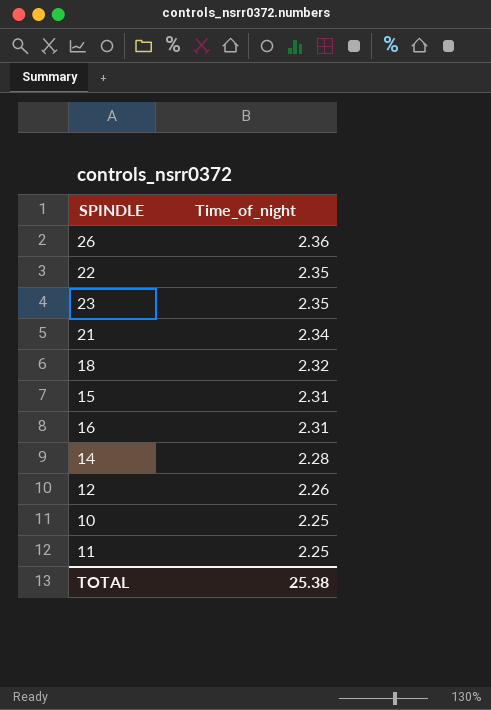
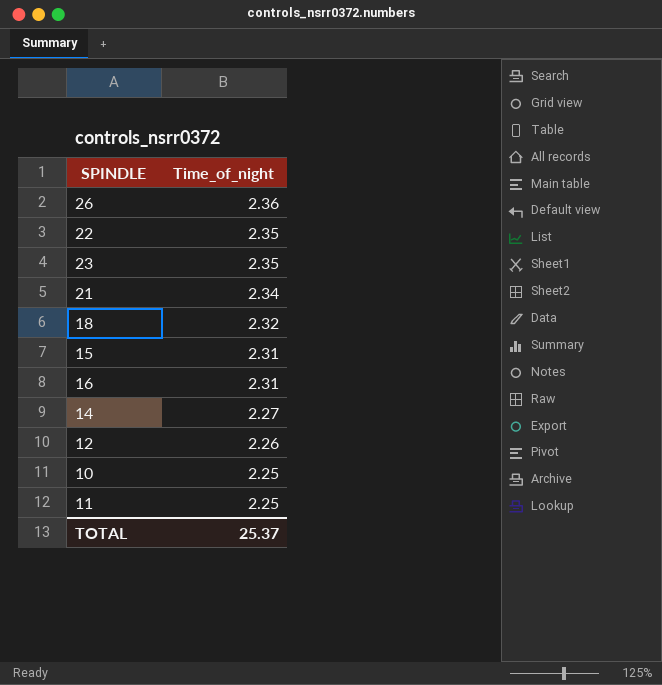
14 | Time_of_night: 2.28 -> 2.27
TOTAL | Time_of_night: 25.38 -> 25.37

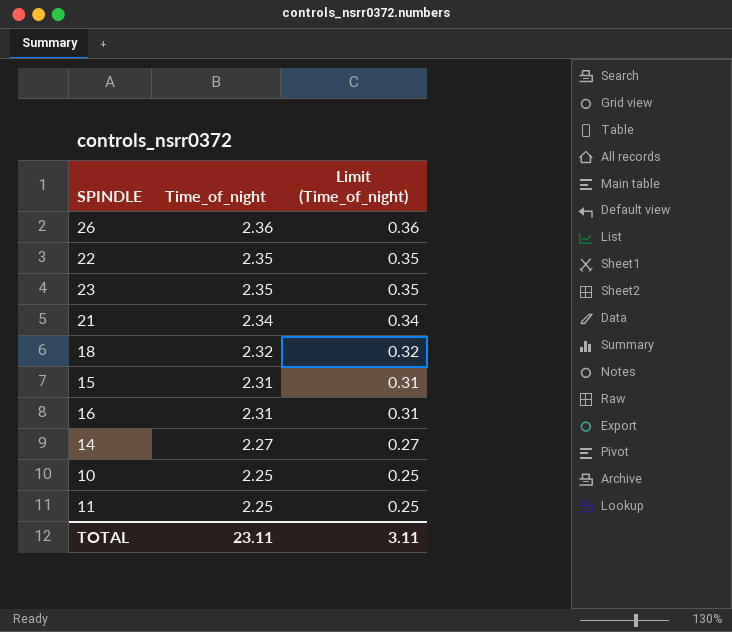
column Limit (Time_of_night) | formula: none -> [Time_of_night] - 2
row 12: 2.26 -> none
TOTAL | Time_of_night: 25.37 -> 23.11

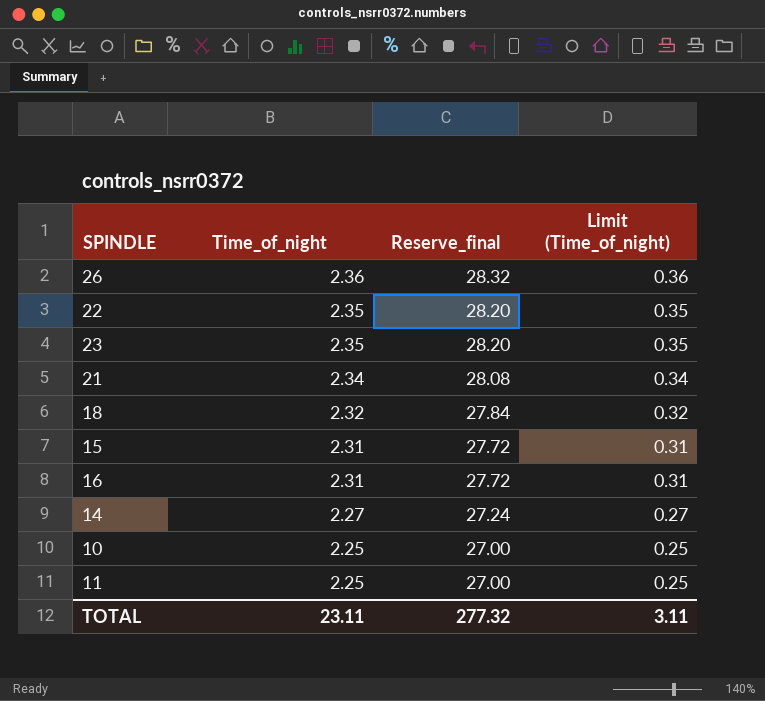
column Reserve_final | formula: none -> [Time_of_night] * 12

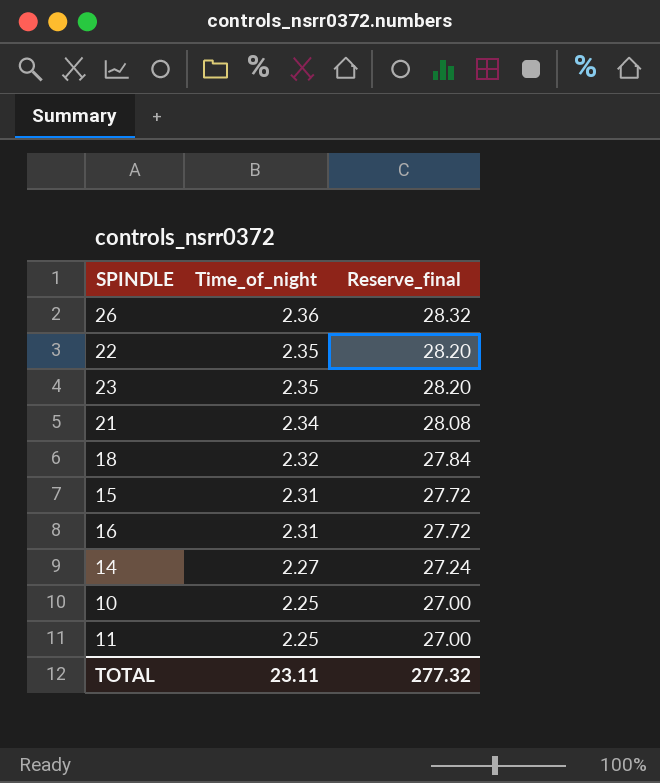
column Limit (Time_of_night) | formula: [Time_of_night] - 2 -> none

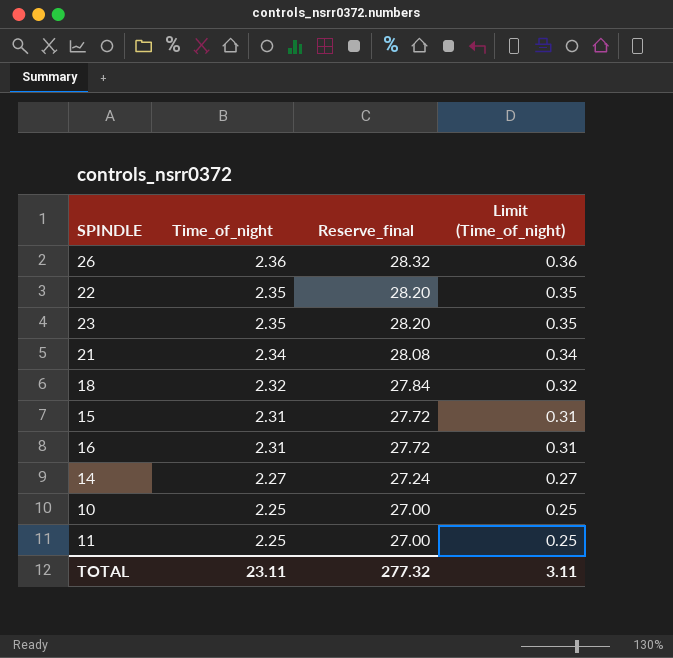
column Limit (Time_of_night) | formula: none -> [Time_of_night] - 2

